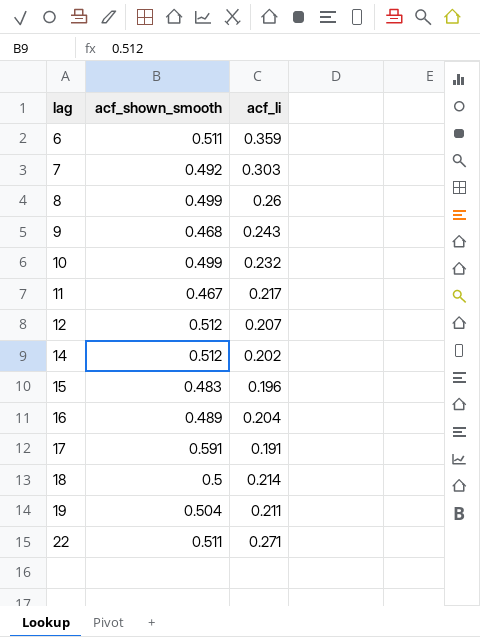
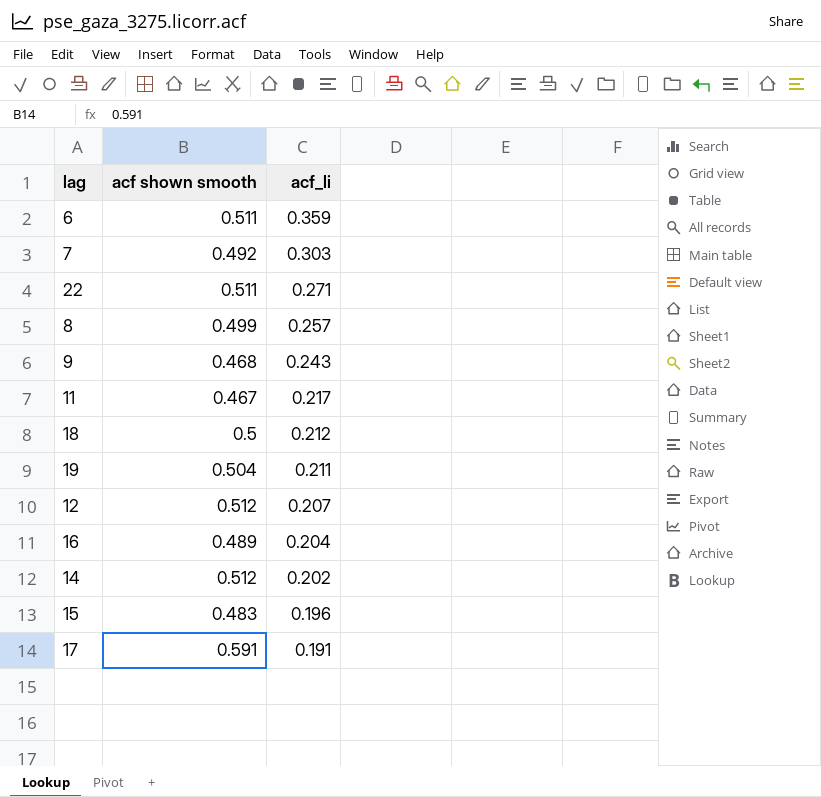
row order: lag ascending -> acf_li descending
column name: acf_shown_smooth -> acf shown smooth
row 10: 0.499 | 0.232 -> none
8 | acf_li: 0.26 -> 0.257
18 | acf_li: 0.214 -> 0.212

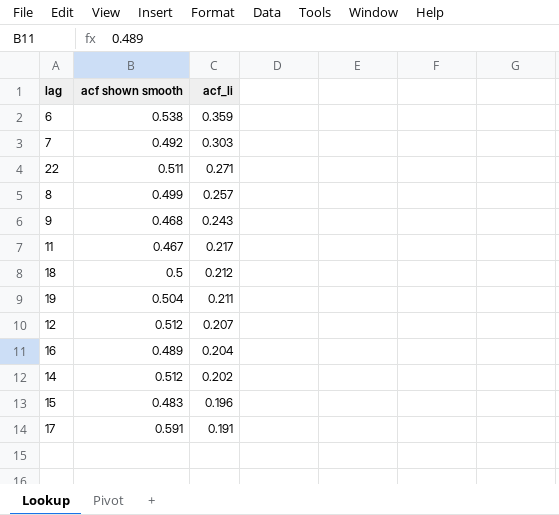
6 | acf shown smooth: 0.511 -> 0.538

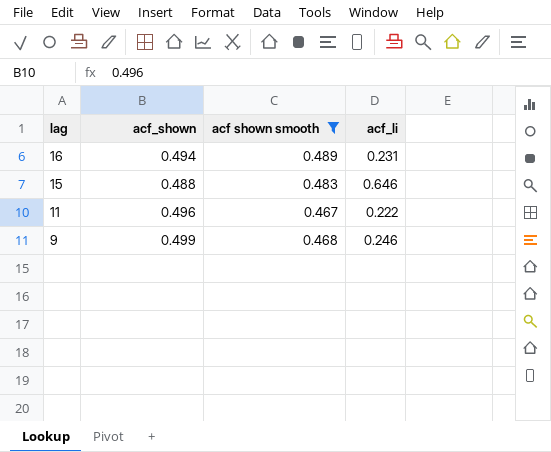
filter: none -> acf shown smooth <= 0.489
row order: acf_li descending -> lag descending
column acf_shown | position: none -> 2
16 | acf_li: 0.204 -> 0.231
15 | acf_li: 0.196 -> 0.646
11 | acf_li: 0.217 -> 0.222
9 | acf_li: 0.243 -> 0.246

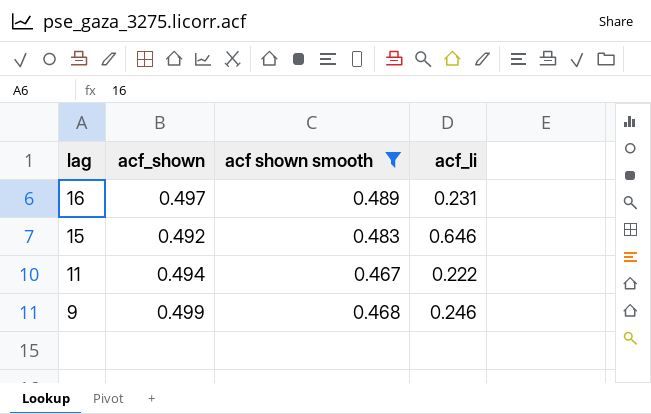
16 | acf_shown: 0.494 -> 0.497
15 | acf_shown: 0.488 -> 0.492
11 | acf_shown: 0.496 -> 0.494

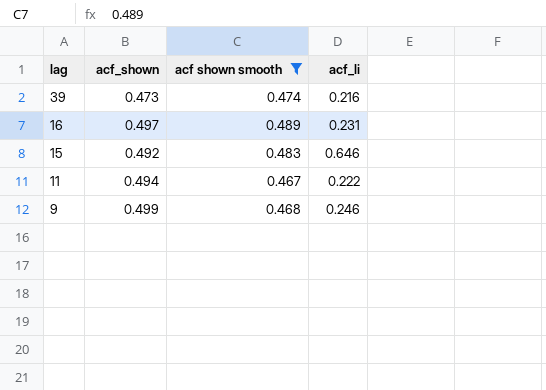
row 39: none -> 0.473 | 0.474 | 0.216

